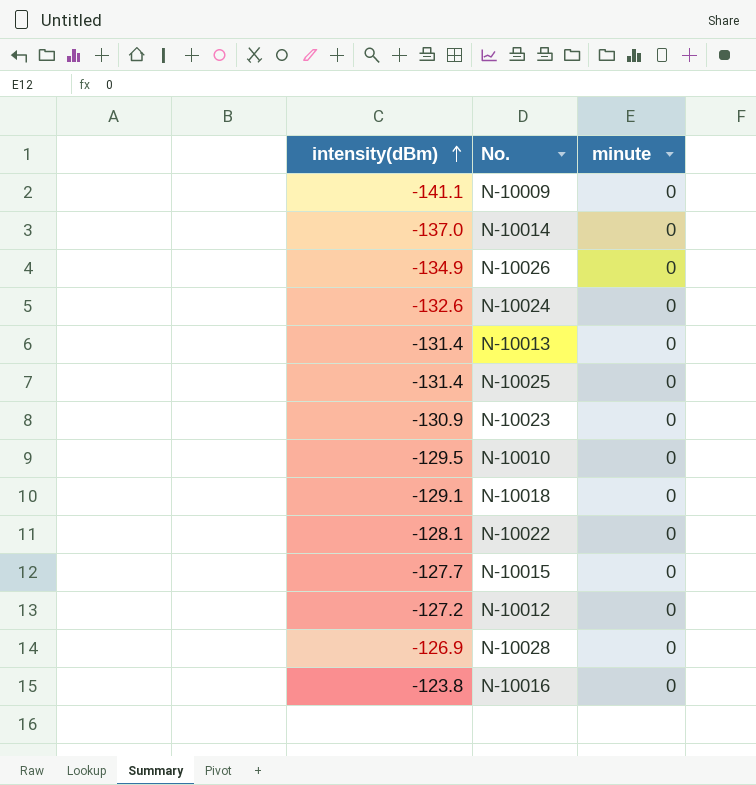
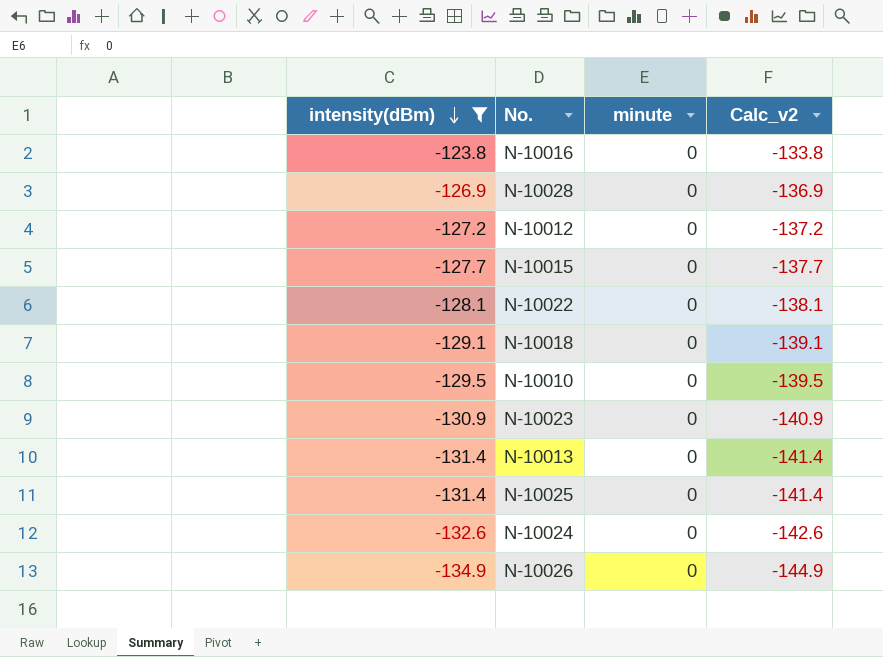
filter: none -> intensity(dBm) >= -134.9
row order: intensity(dBm) ascending -> intensity(dBm) descending
column Calc_v2 | formula: none -> [intensity(dBm)] - 10

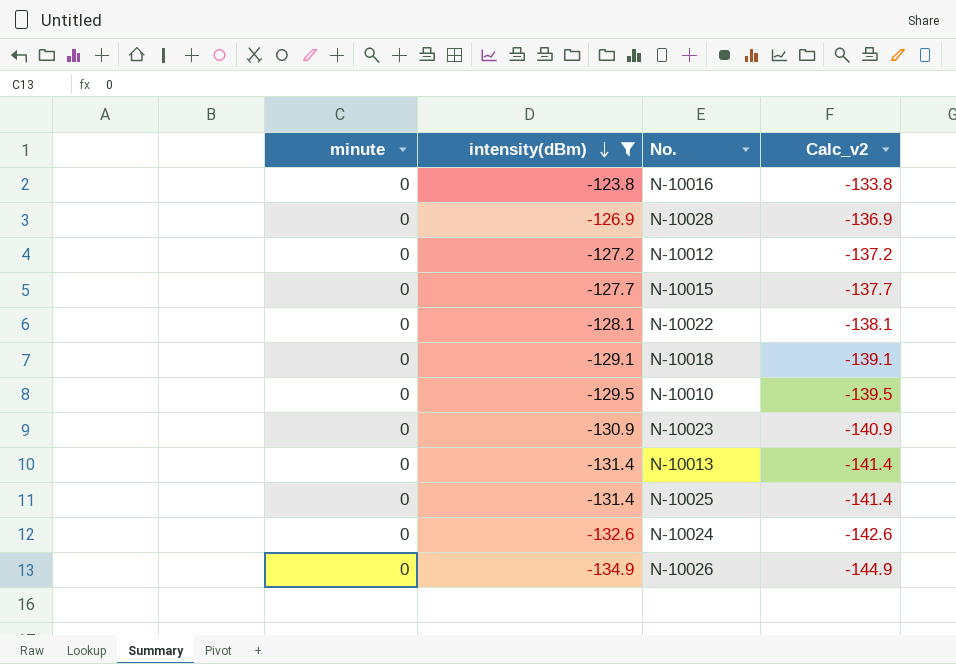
column minute | position: 3 -> 1

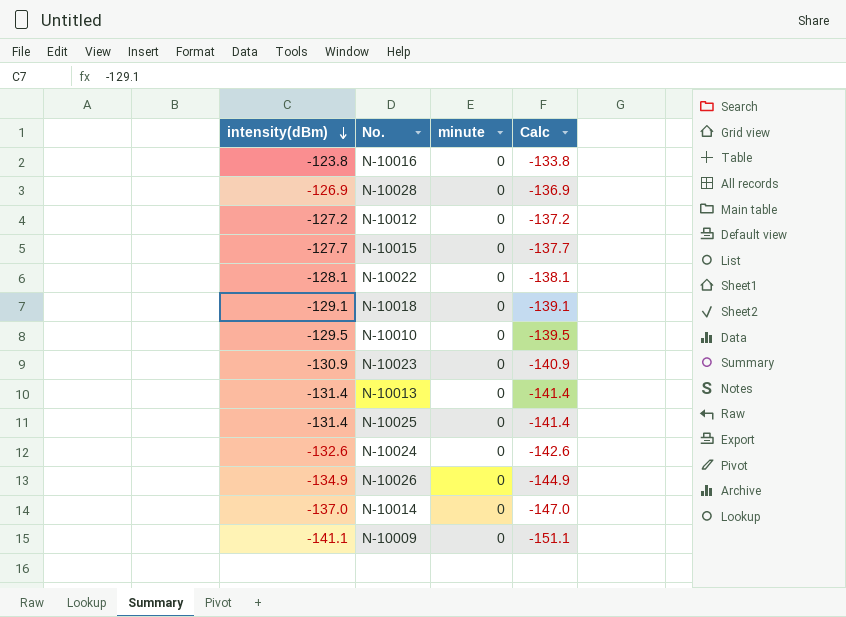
filter: intensity(dBm) >= -134.9 -> none
column minute | position: 1 -> 3
column name: Calc_v2 -> Calc

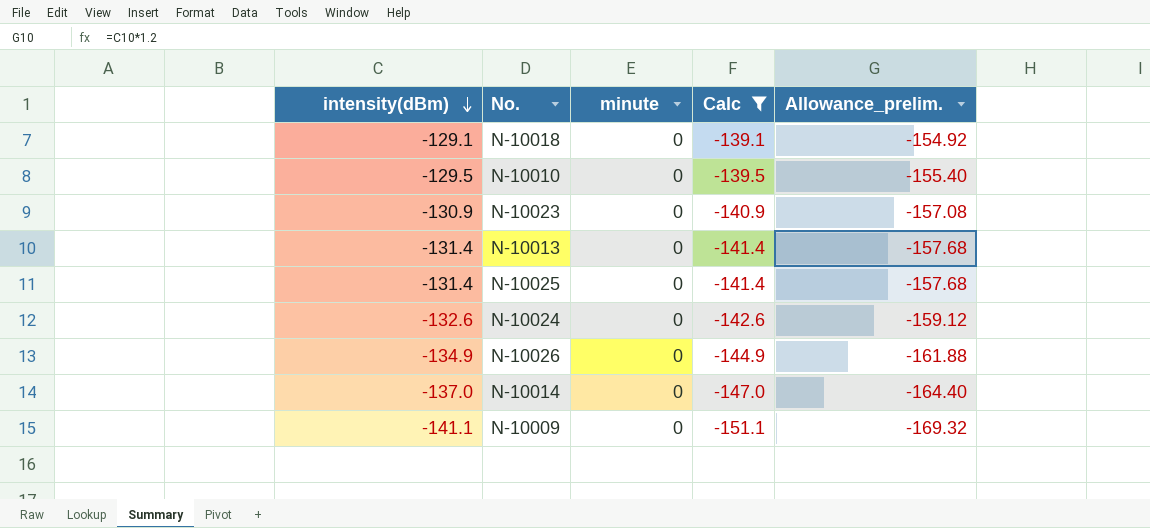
filter: none -> Calc <= -139.1
column Allowance_prelim. | formula: none -> [intensity(dBm)] * 1.2

